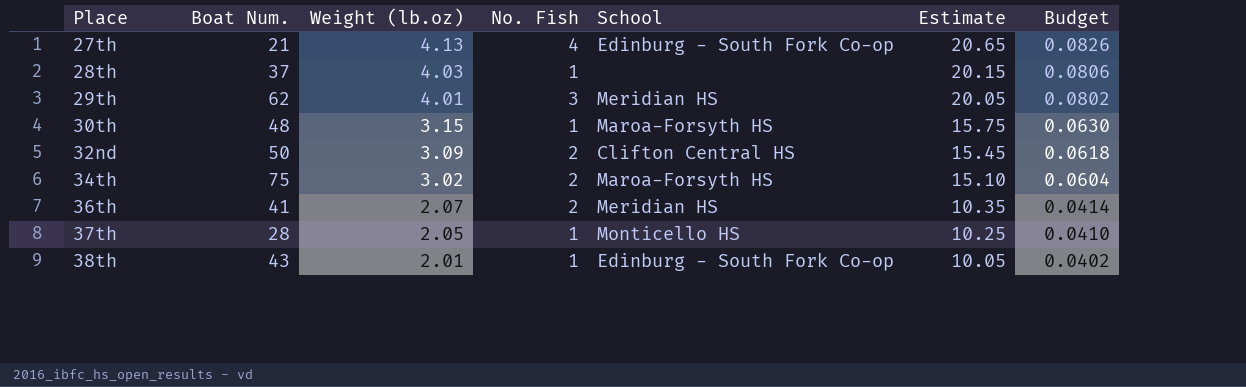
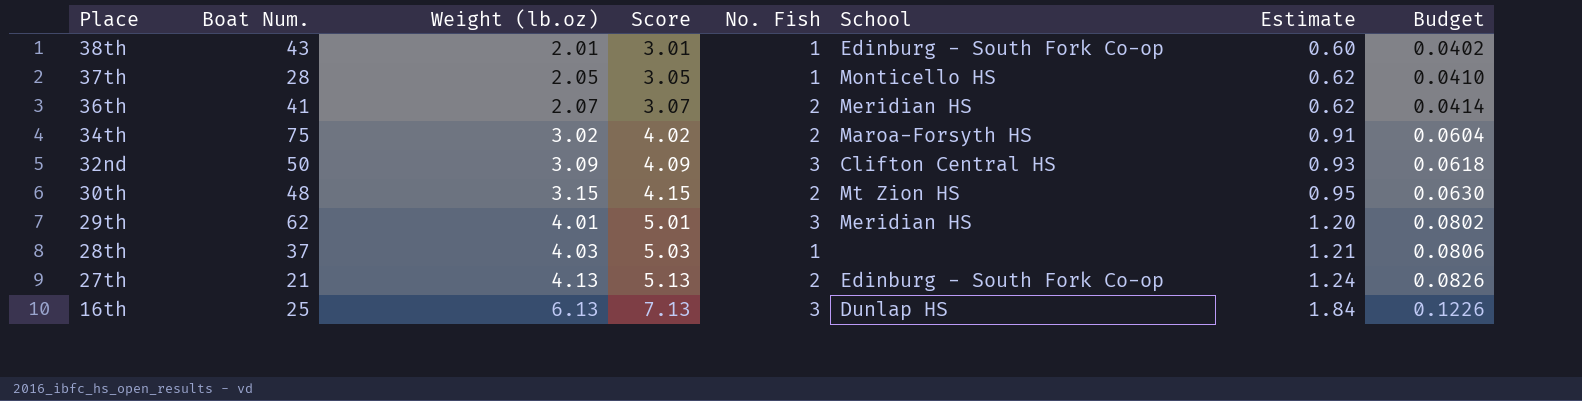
row order: Place ascending -> Place descending
column Score | formula: none -> [Weight (lb.oz)] + 1
column Estimate | formula: [Weight (lb.oz)] * 5 -> [Weight (lb.oz)] * 0.3
32nd | No. Fish: 2 -> 3
30th | No. Fish: 1 -> 2
30th | School: Maroa-Forsyth HS -> Mt Zion HS
27th | No. Fish: 4 -> 2
row 16th: none -> 25 | 6.13 | 7.13 | 3 | Dunlap HS | 1.84 | 0.1226

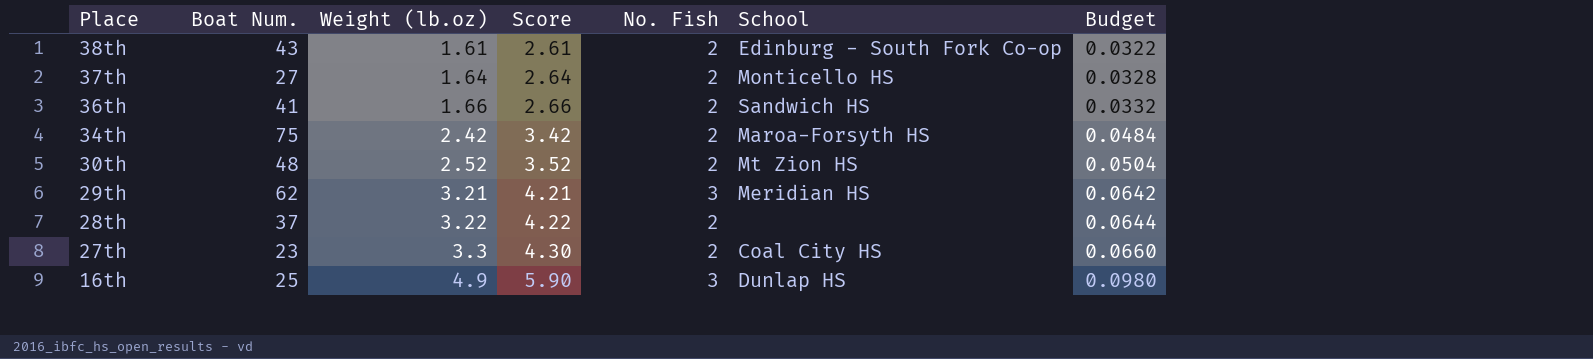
column Estimate | formula: [Weight (lb.oz)] * 0.3 -> none
row 32nd: 50 | 3.09 | 4.09 | 3 | Clifton Central HS | 0.93 | 0.0618 -> none
38th | Weight (lb.oz): 2.01 -> 1.61
38th | Score: 3.01 -> 2.61
38th | No. Fish: 1 -> 2
38th | Budget: 0.0402 -> 0.0322
37th | Boat Num.: 28 -> 27
37th | Weight (lb.oz): 2.05 -> 1.64
37th | Score: 3.05 -> 2.64
37th | No. Fish: 1 -> 2
37th | Budget: 0.0410 -> 0.0328
36th | Weight (lb.oz): 2.07 -> 1.66
36th | Score: 3.07 -> 2.66
36th | School: Meridian HS -> Sandwich HS
36th | Budget: 0.0414 -> 0.0332
34th | Weight (lb.oz): 3.02 -> 2.42
34th | Score: 4.02 -> 3.42
34th | Budget: 0.0604 -> 0.0484
30th | Weight (lb.oz): 3.15 -> 2.52
30th | Score: 4.15 -> 3.52
30th | Budget: 0.0630 -> 0.0504
29th | Weight (lb.oz): 4.01 -> 3.21
29th | Score: 5.01 -> 4.21
29th | Budget: 0.0802 -> 0.0642
28th | Weight (lb.oz): 4.03 -> 3.22
28th | Score: 5.03 -> 4.22
28th | No. Fish: 1 -> 2
28th | Budget: 0.0806 -> 0.0644
27th | Boat Num.: 21 -> 23
27th | Weight (lb.oz): 4.13 -> 3.3
27th | Score: 5.13 -> 4.30
27th | School: Edinburg - South Fork Co-op -> Coal City HS
27th | Budget: 0.0826 -> 0.0660
16th | Weight (lb.oz): 6.13 -> 4.9
16th | Score: 7.13 -> 5.90
16th | Budget: 0.1226 -> 0.0980

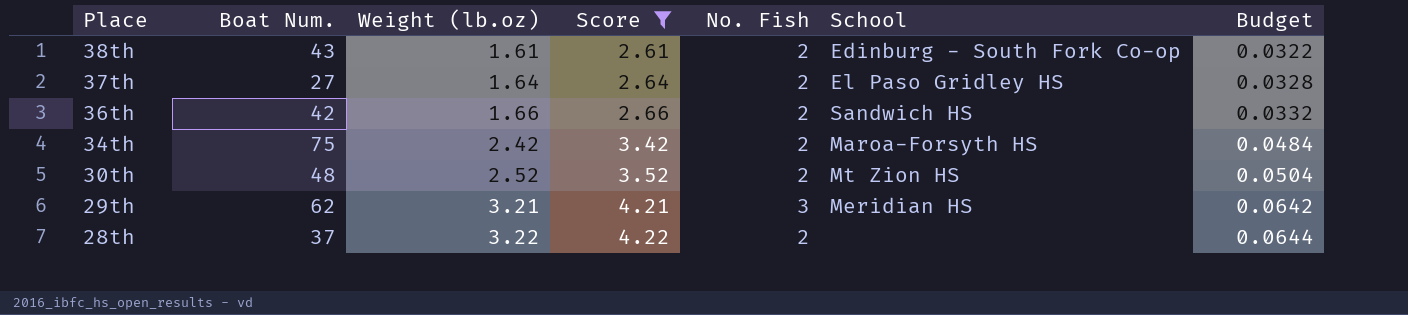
filter: none -> Score <= 4.22
37th | School: Monticello HS -> El Paso Gridley HS
36th | Boat Num.: 41 -> 42

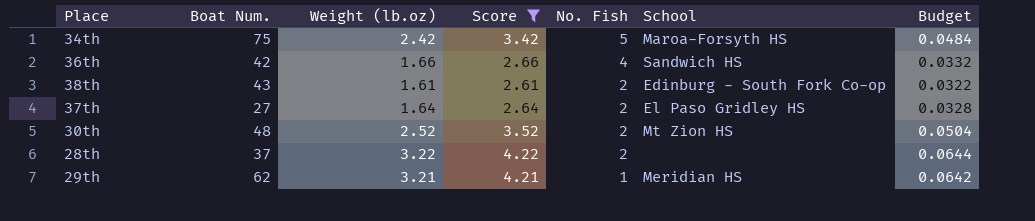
row order: Place descending -> No. Fish descending
34th | No. Fish: 2 -> 5
36th | No. Fish: 2 -> 4
29th | No. Fish: 3 -> 1

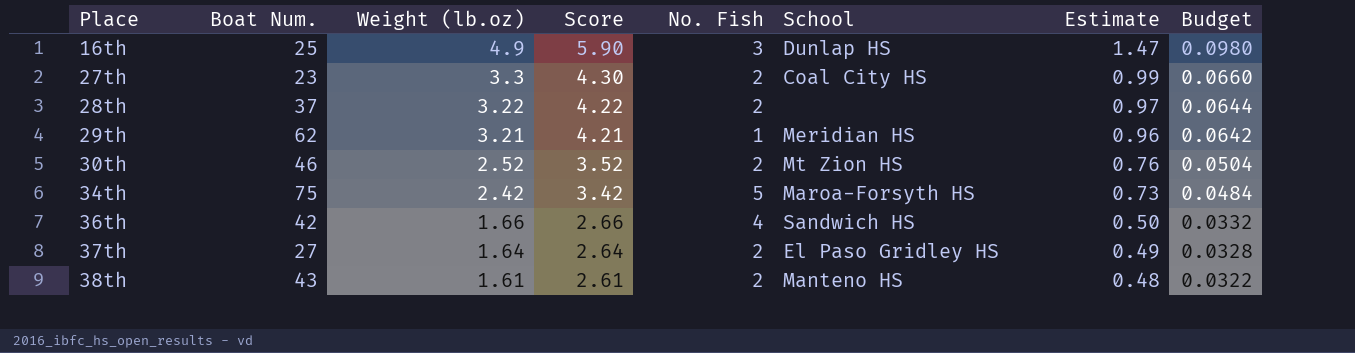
filter: Score <= 4.22 -> none
row order: No. Fish descending -> Place ascending
column Estimate | formula: none -> [Weight (lb.oz)] * 0.3
30th | Boat Num.: 48 -> 46
38th | School: Edinburg - South Fork Co-op -> Manteno HS

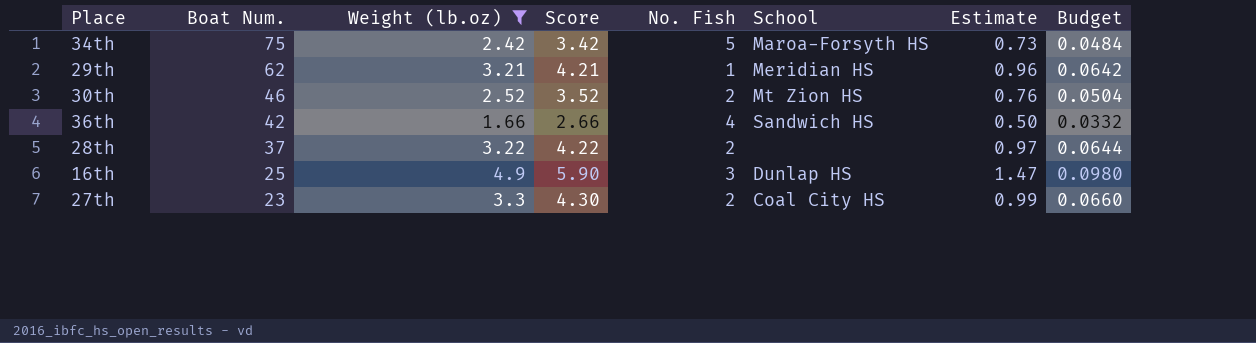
filter: none -> Weight (lb.oz) >= 1.66
row order: Place ascending -> Boat Num. descending

